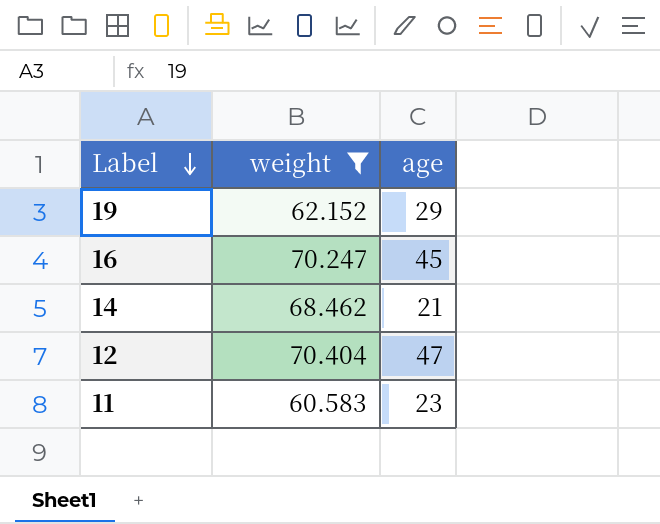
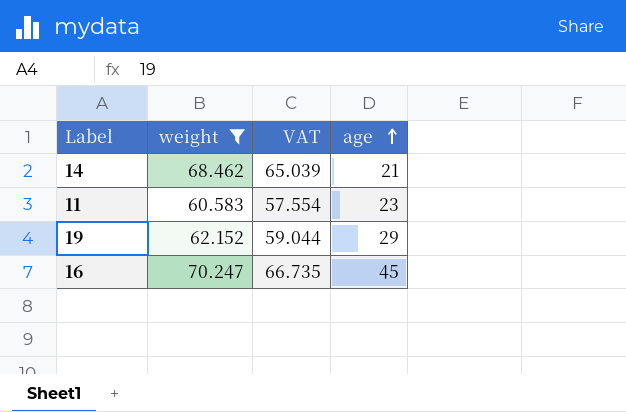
row order: Label descending -> age ascending
column VAT | formula: none -> [weight] * 0.95
row 12: 70.404 | 47 -> none

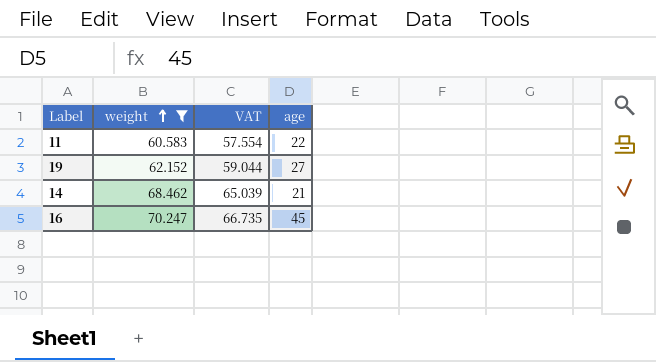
row order: age ascending -> weight ascending
11 | age: 23 -> 22
19 | age: 29 -> 27

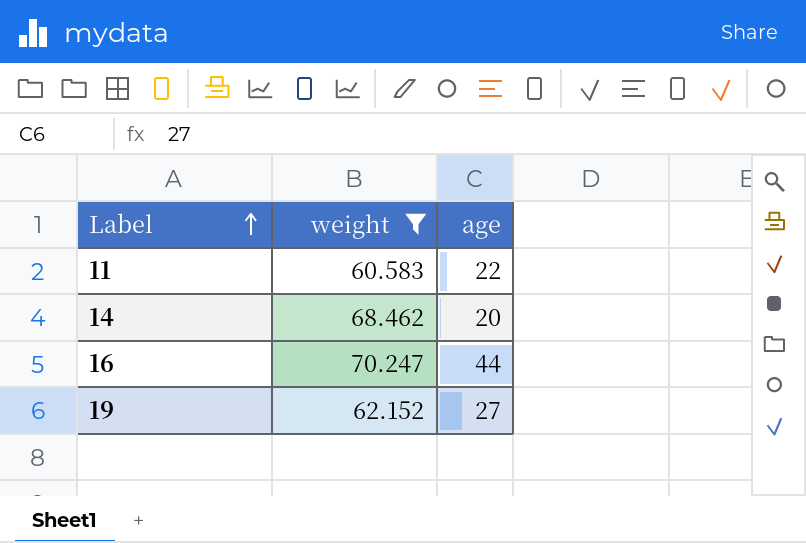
row order: weight ascending -> Label ascending
column VAT | formula: [weight] * 0.95 -> none
14 | age: 21 -> 20
16 | age: 45 -> 44

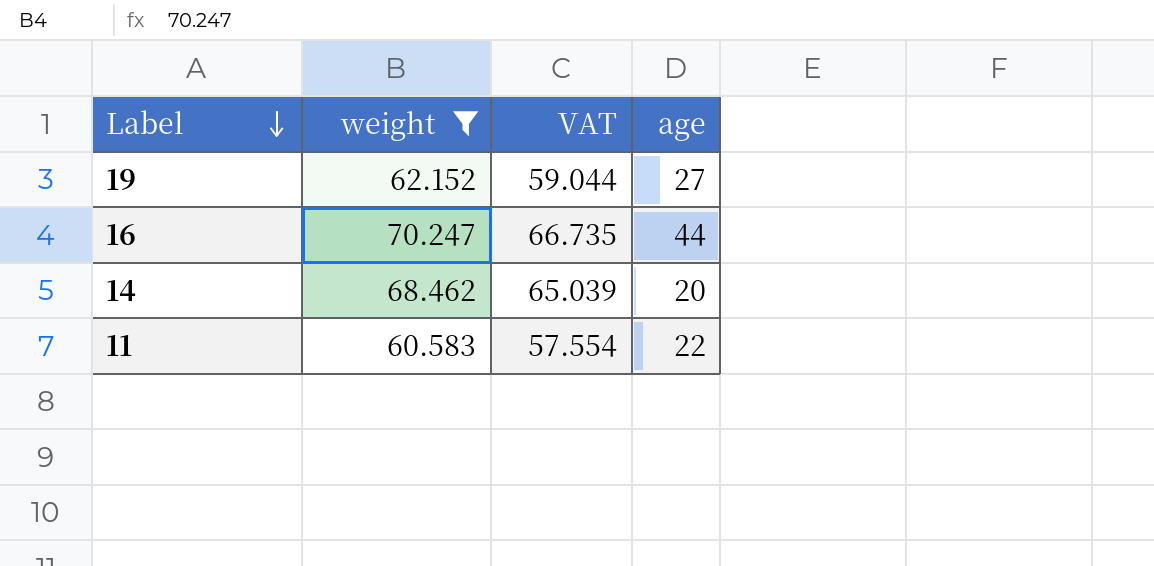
row order: Label ascending -> Label descending
column VAT | formula: none -> [weight] * 0.95

